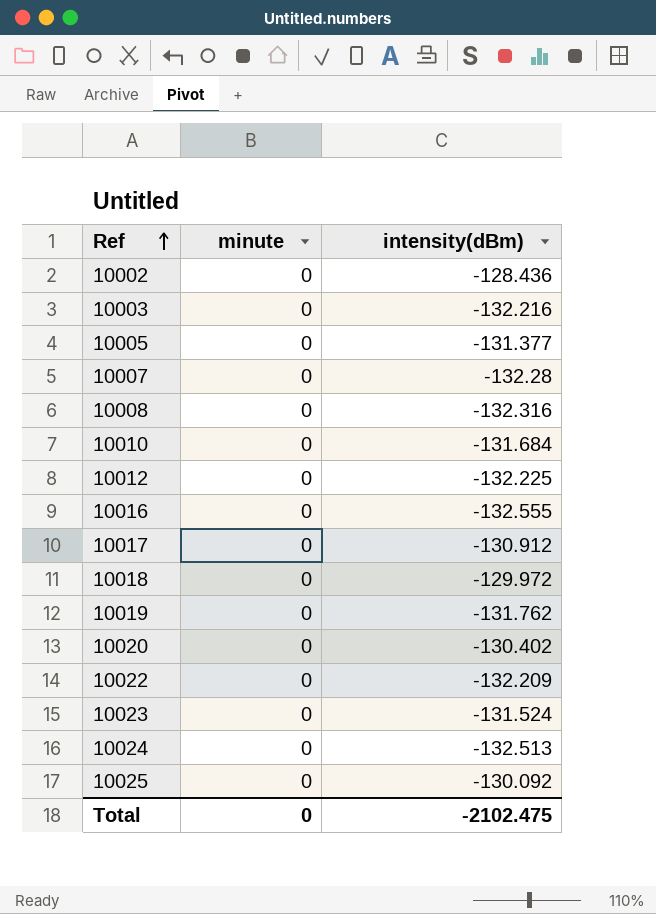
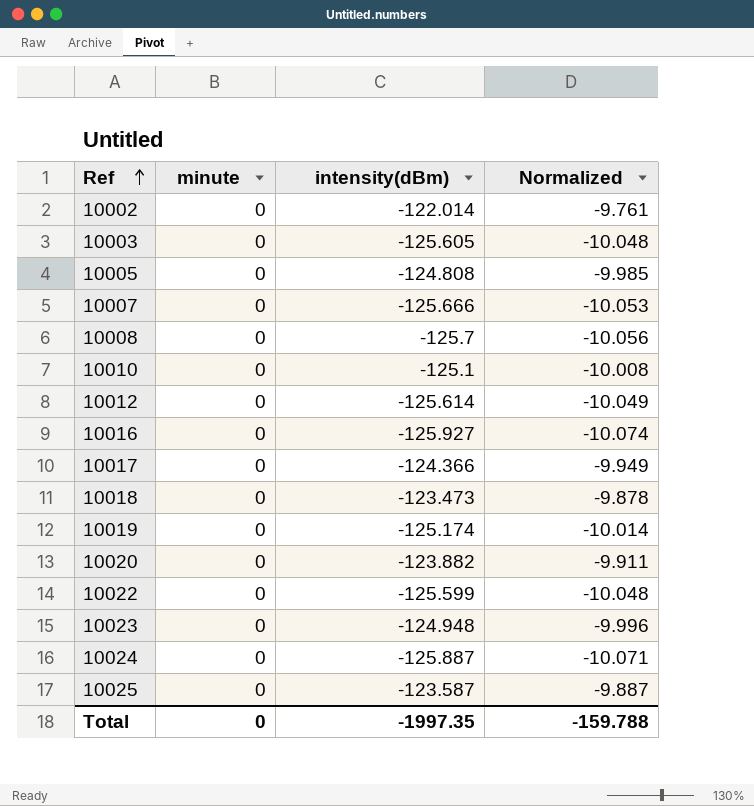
column Normalized | formula: none -> [intensity(dBm)] * 0.08
10002 | intensity(dBm): -128.436 -> -122.014
10003 | intensity(dBm): -132.216 -> -125.605
10005 | intensity(dBm): -131.377 -> -124.808
10007 | intensity(dBm): -132.28 -> -125.666
10008 | intensity(dBm): -132.316 -> -125.7
10010 | intensity(dBm): -131.684 -> -125.1
10012 | intensity(dBm): -132.225 -> -125.614
10016 | intensity(dBm): -132.555 -> -125.927
10017 | intensity(dBm): -130.912 -> -124.366
10018 | intensity(dBm): -129.972 -> -123.473
10019 | intensity(dBm): -131.762 -> -125.174
10020 | intensity(dBm): -130.402 -> -123.882
10022 | intensity(dBm): -132.209 -> -125.599
10023 | intensity(dBm): -131.524 -> -124.948
10024 | intensity(dBm): -132.513 -> -125.887
10025 | intensity(dBm): -130.092 -> -123.587
Total | intensity(dBm): -2102.475 -> -1997.35

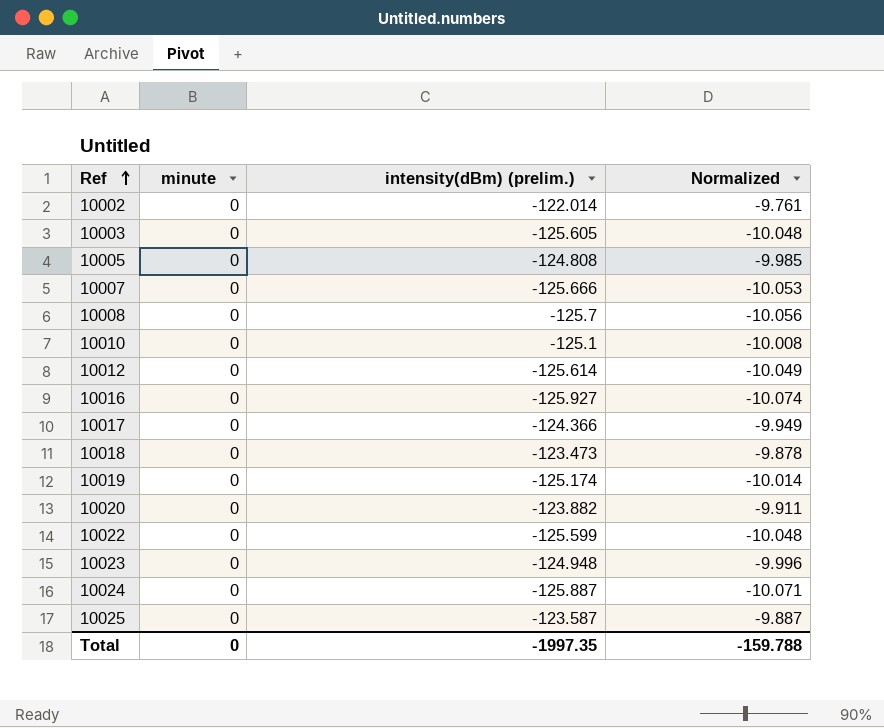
column name: intensity(dBm) -> intensity(dBm) (prelim.)

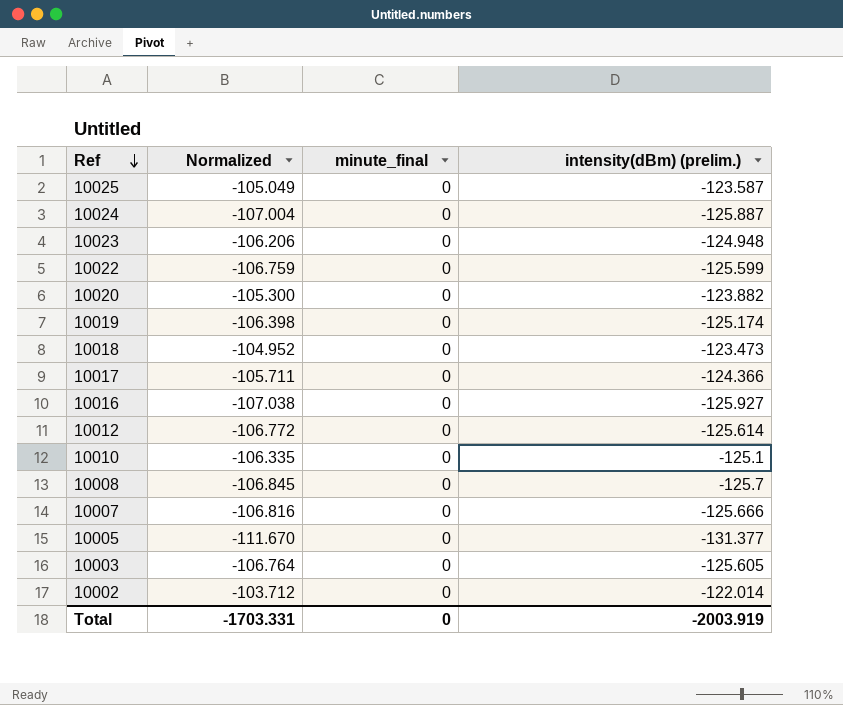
row order: Ref ascending -> Ref descending
column Normalized | formula: [intensity(dBm) (prelim.)] * 0.08 -> [intensity(dBm) (prelim.)] * 0.85
column Normalized | position: 4 -> 2
column name: minute -> minute_final
10005 | intensity(dBm) (prelim.): -124.808 -> -131.377
Total | Normalized: -159.788 -> -1703.331
Total | intensity(dBm) (prelim.): -1997.35 -> -2003.919

